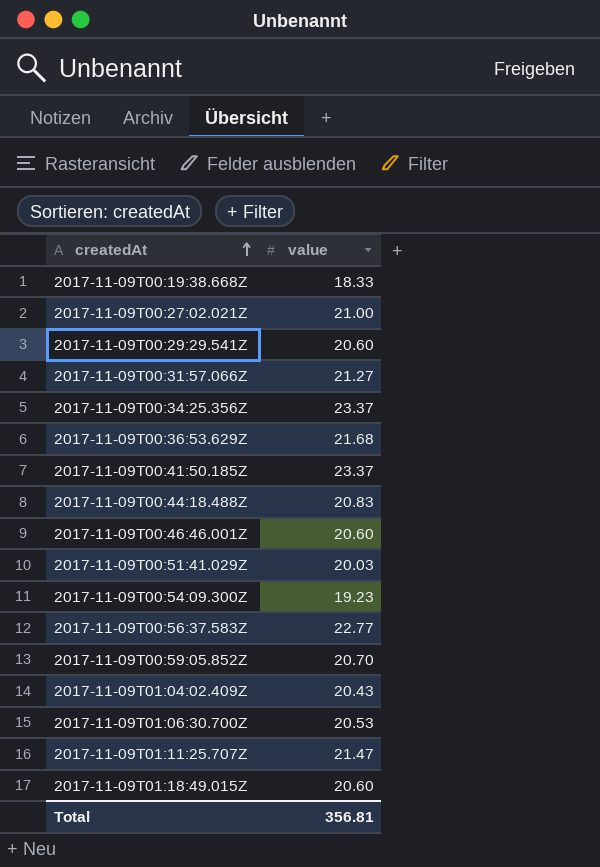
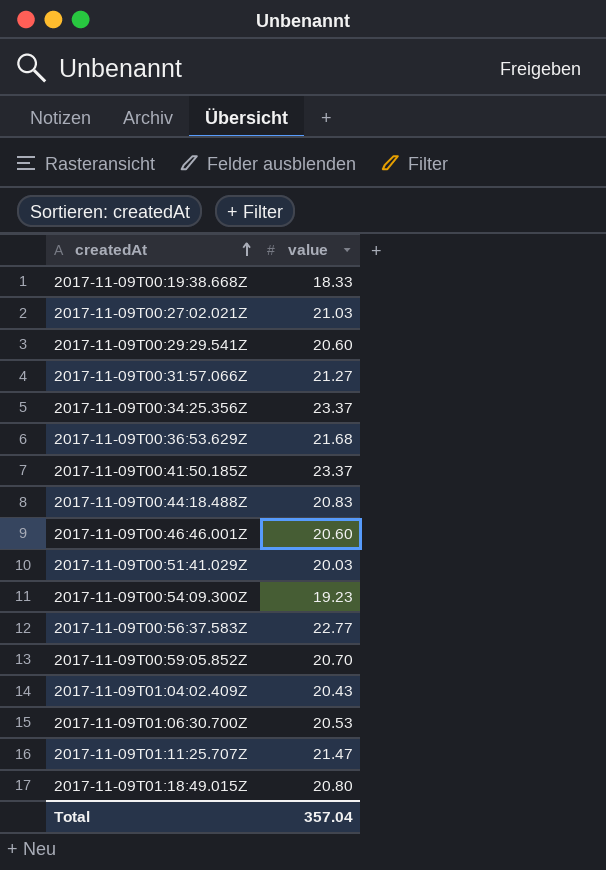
2017-11-09T00:27:02.021Z | value: 21.00 -> 21.03
2017-11-09T01:18:49.015Z | value: 20.60 -> 20.80
Total | value: 356.81 -> 357.04

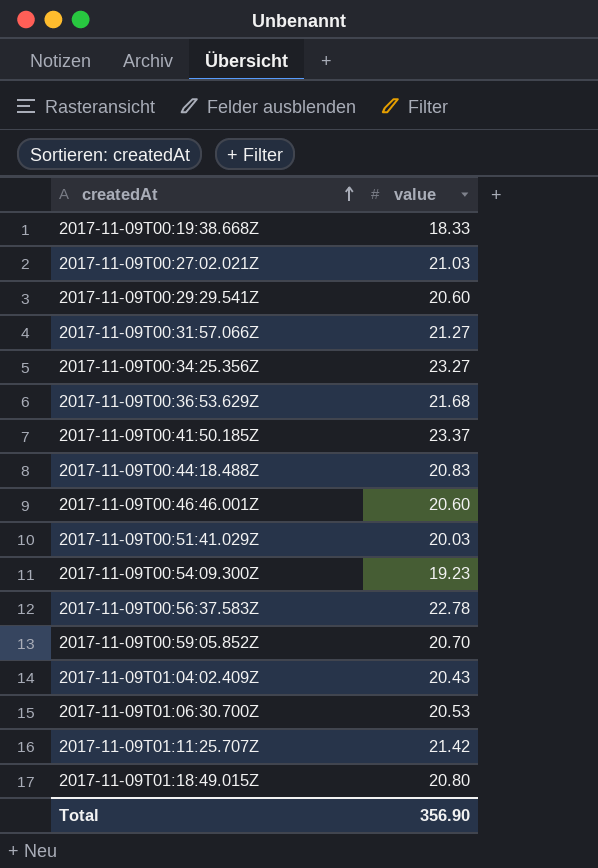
2017-11-09T00:34:25.356Z | value: 23.37 -> 23.27
2017-11-09T00:56:37.583Z | value: 22.77 -> 22.78
2017-11-09T01:11:25.707Z | value: 21.47 -> 21.42
Total | value: 357.04 -> 356.90

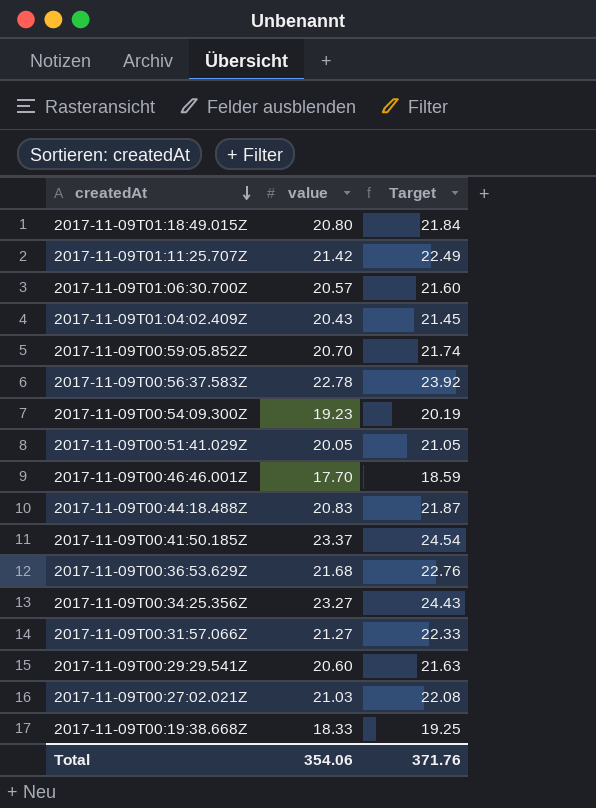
row order: createdAt ascending -> createdAt descending
column Target | formula: none -> [value] * 1.05
2017-11-09T01:06:30.700Z | value: 20.53 -> 20.57
2017-11-09T00:51:41.029Z | value: 20.03 -> 20.05
2017-11-09T00:46:46.001Z | value: 20.60 -> 17.70
Total | value: 356.90 -> 354.06

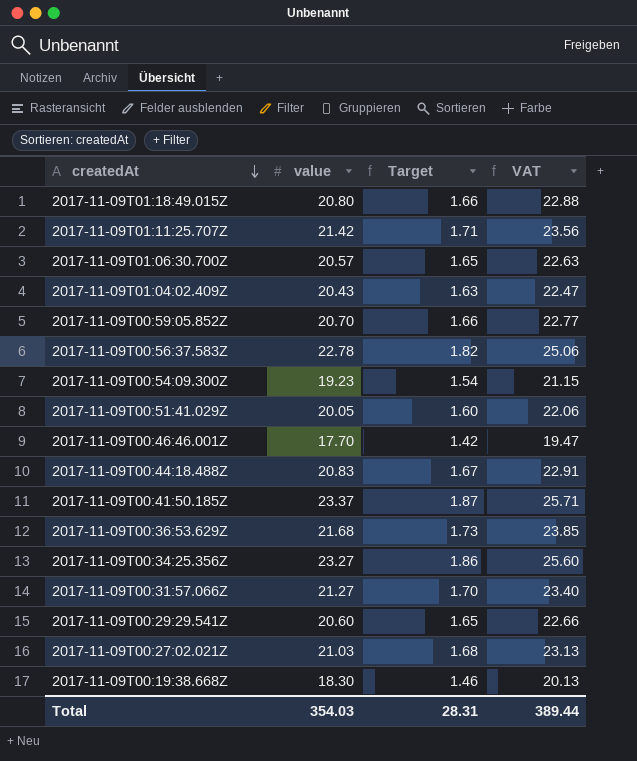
column Target | formula: [value] * 1.05 -> [value] * 0.08
column VAT | formula: none -> [value] * 1.1
2017-11-09T00:19:38.668Z | value: 18.33 -> 18.30
Total | value: 354.06 -> 354.03
Total | Target: 371.76 -> 28.31

